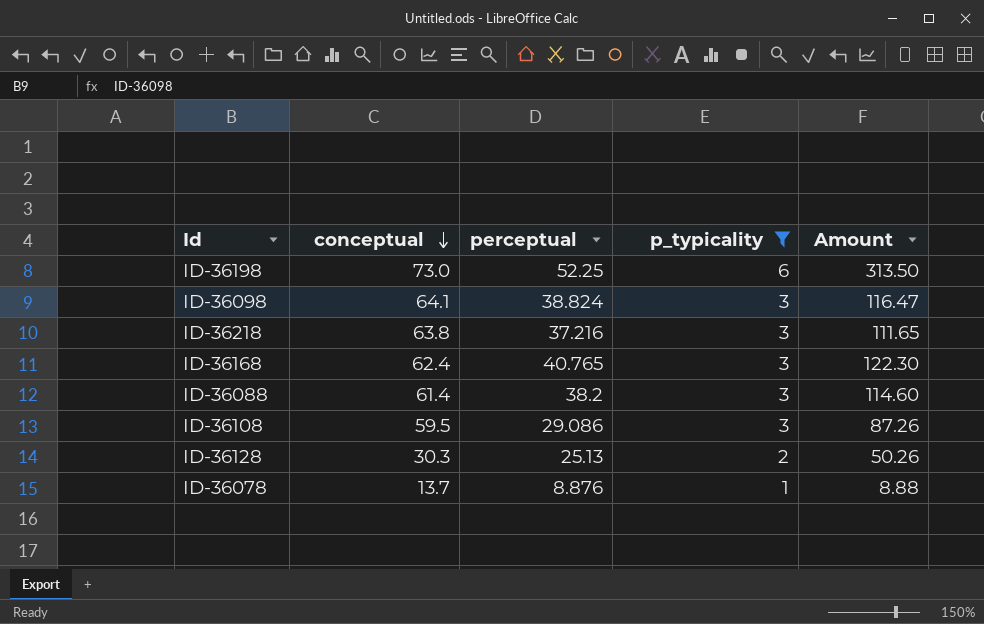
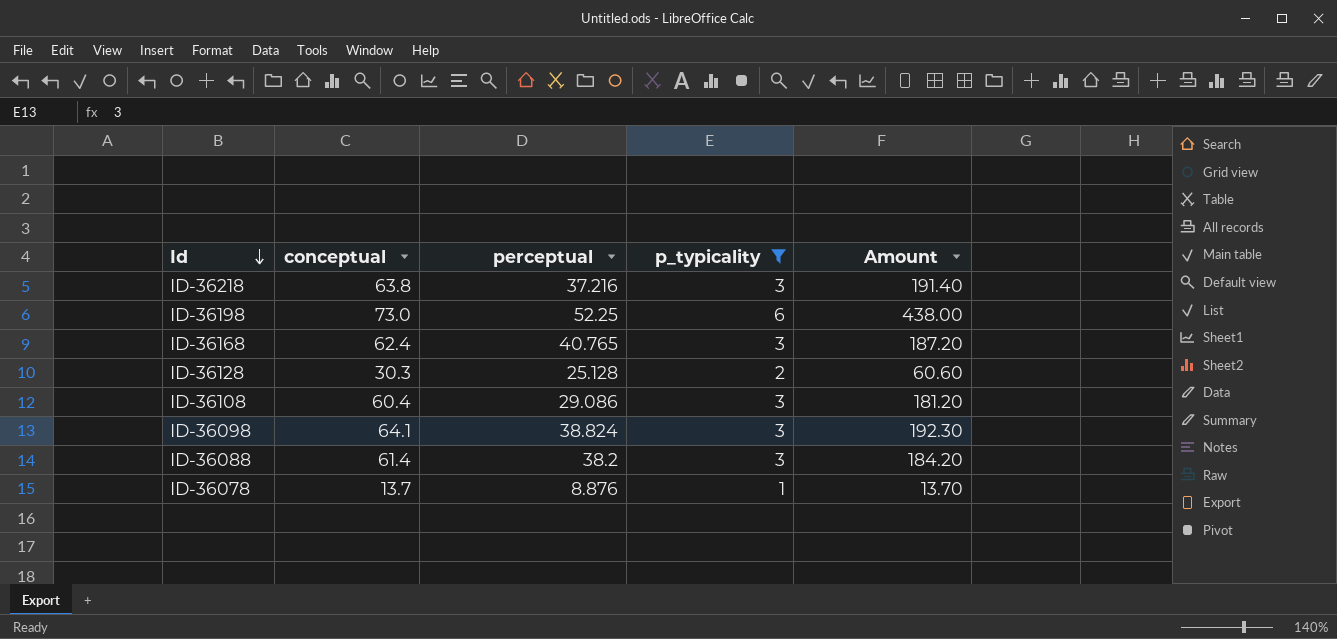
row order: conceptual descending -> Id descending
column Amount | formula: [perceptual] * [p_typicality] -> [conceptual] * [p_typicality]
ID-36128 | perceptual: 25.13 -> 25.128
ID-36108 | conceptual: 59.5 -> 60.4

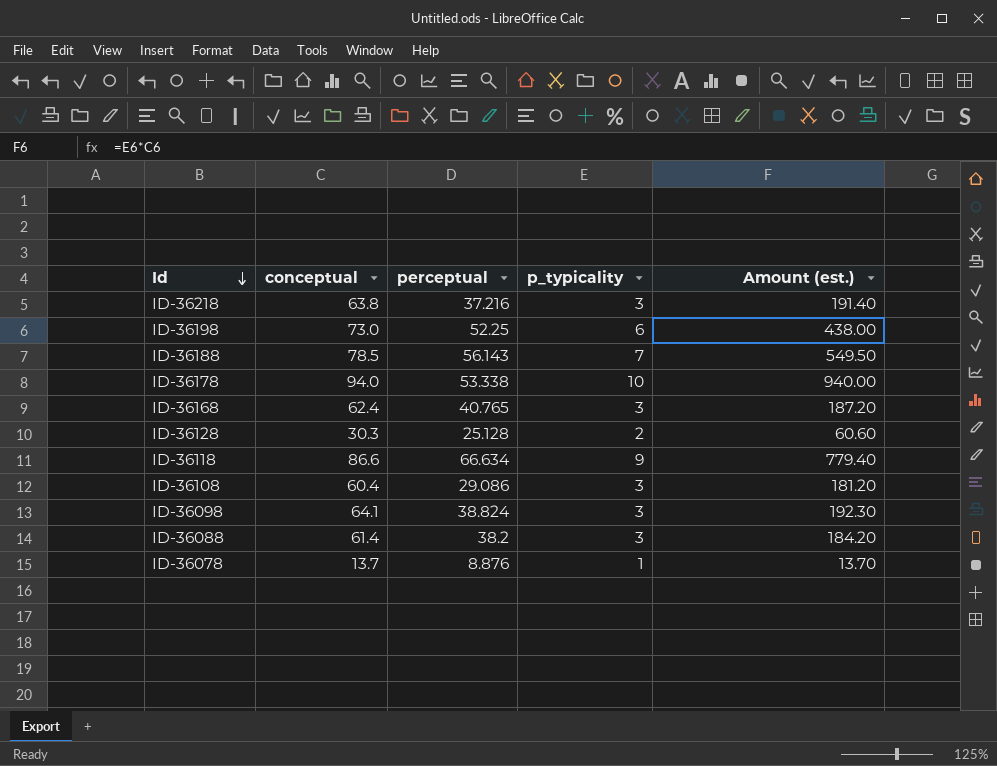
filter: p_typicality <= 6 -> none
column name: Amount -> Amount (est.)

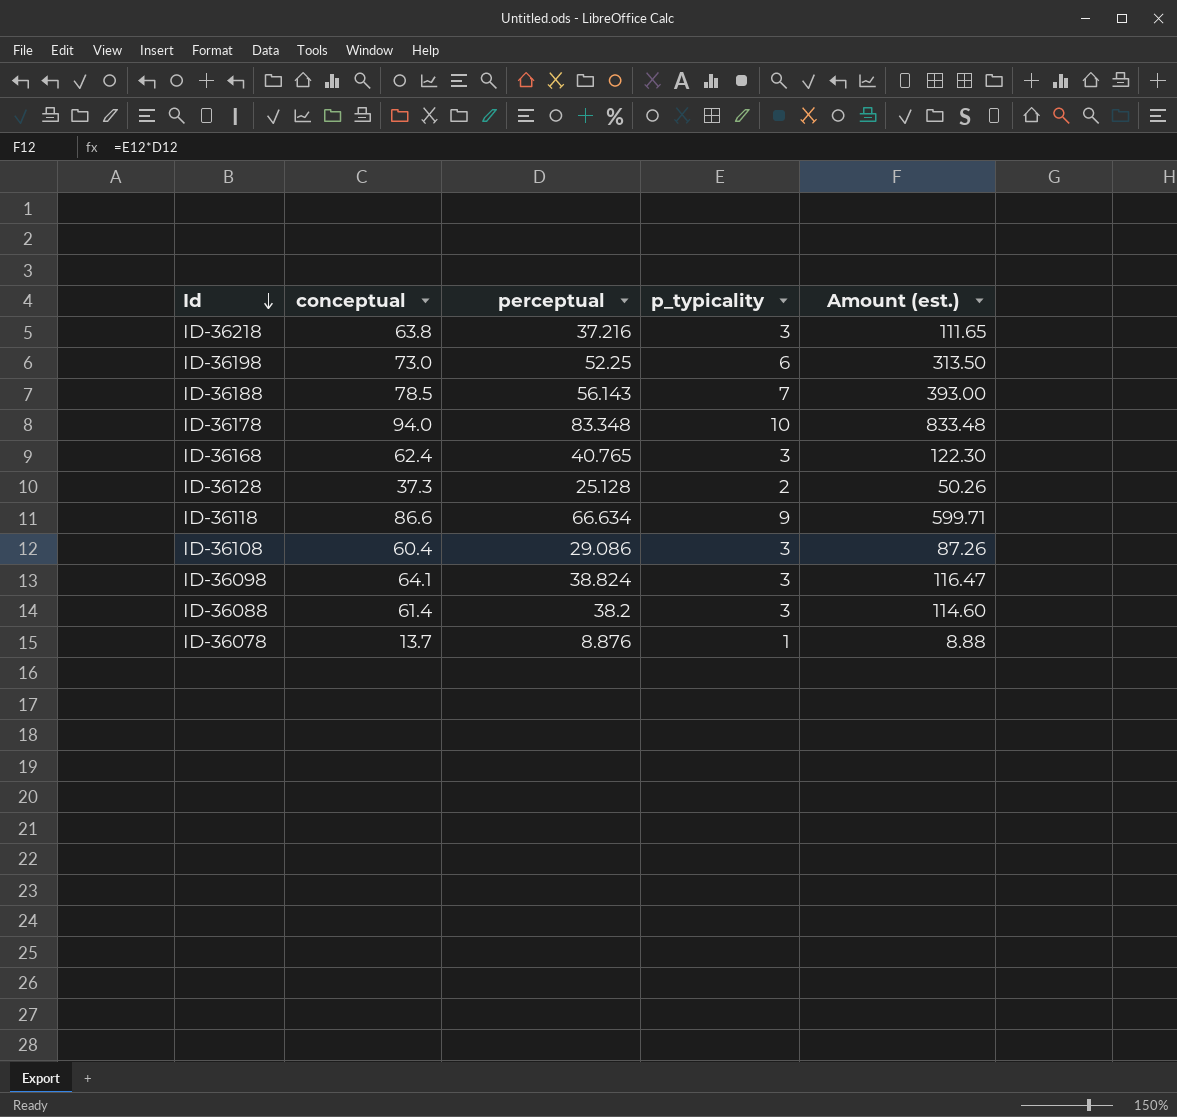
column Amount (est.) | formula: [conceptual] * [p_typicality] -> [perceptual] * [p_typicality]
ID-36178 | perceptual: 53.338 -> 83.348
ID-36128 | conceptual: 30.3 -> 37.3

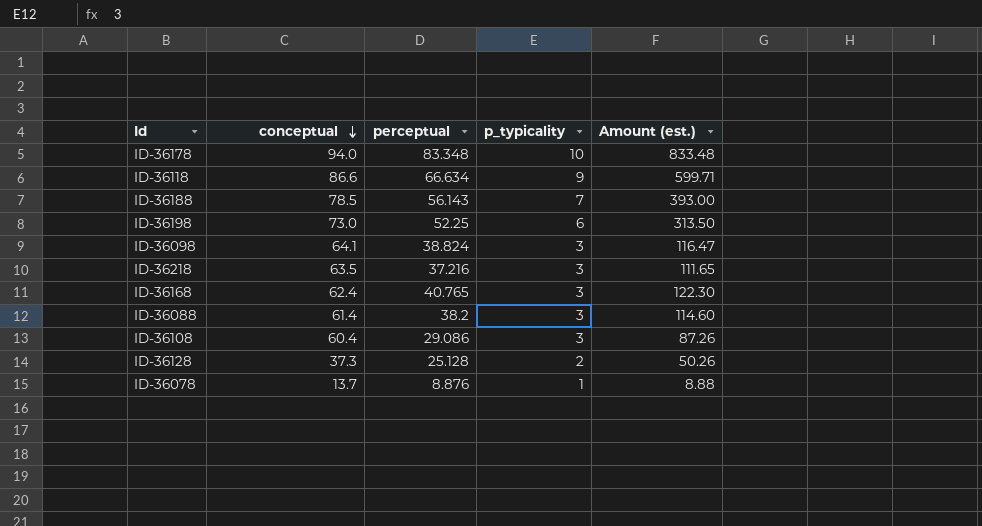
row order: Id descending -> conceptual descending
ID-36218 | conceptual: 63.8 -> 63.5

